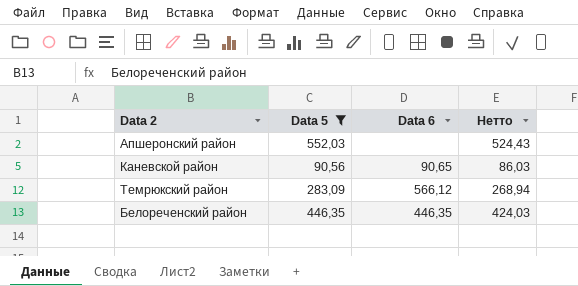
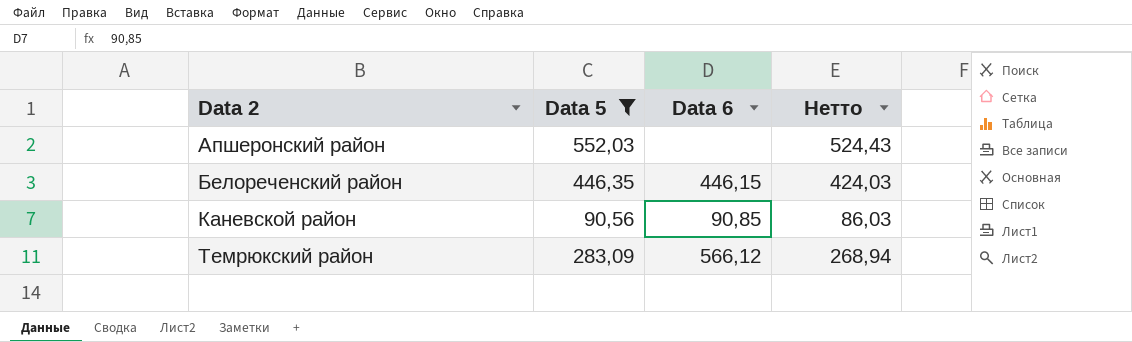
row order: none -> Data 2 ascending
Белореченский район | Data 6: 446,35 -> 446,15
Каневской район | Data 6: 90,65 -> 90,85

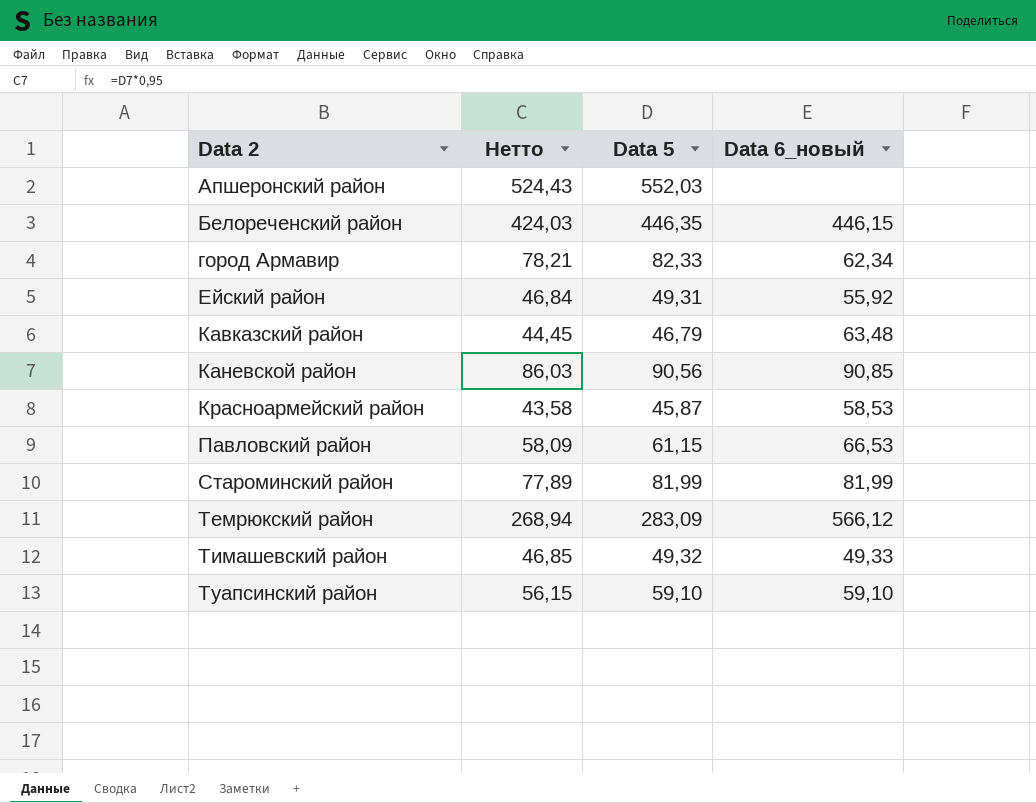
filter: Data 5 >= 90,56 -> none
column Нетто | position: 4 -> 2
column name: Data 6 -> Data 6_новый

